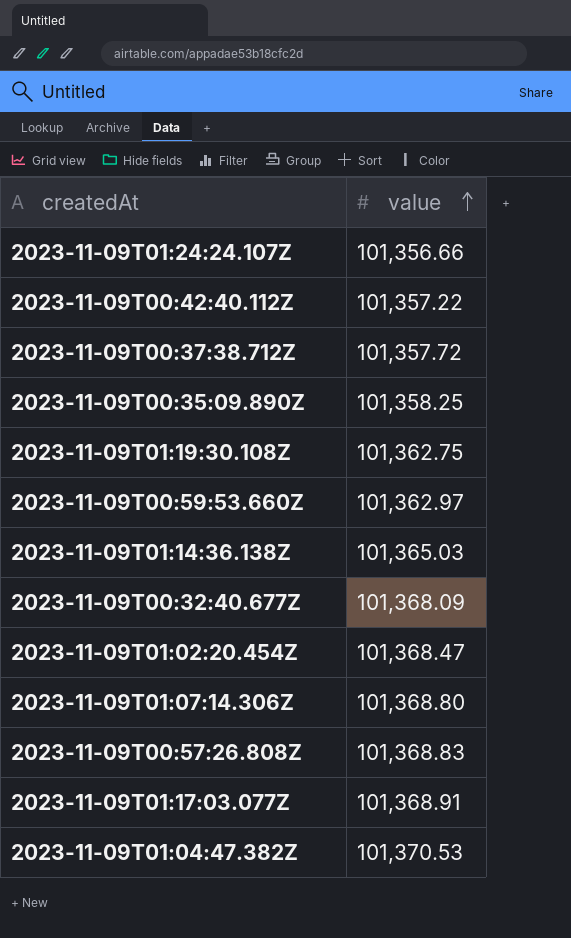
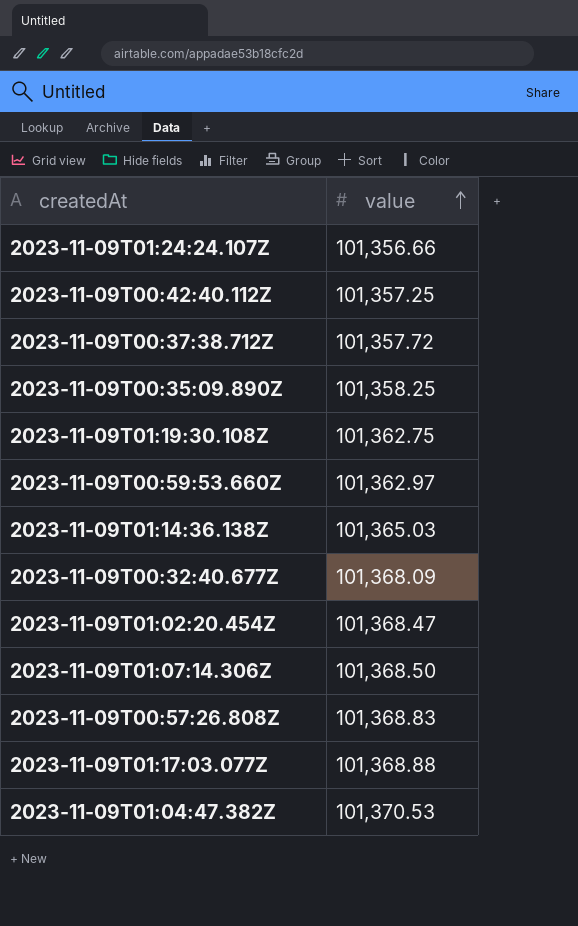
2023-11-09T00:42:40.112Z | value: 101,357.22 -> 101,357.25
2023-11-09T01:07:14.306Z | value: 101,368.80 -> 101,368.50
2023-11-09T01:17:03.077Z | value: 101,368.91 -> 101,368.88

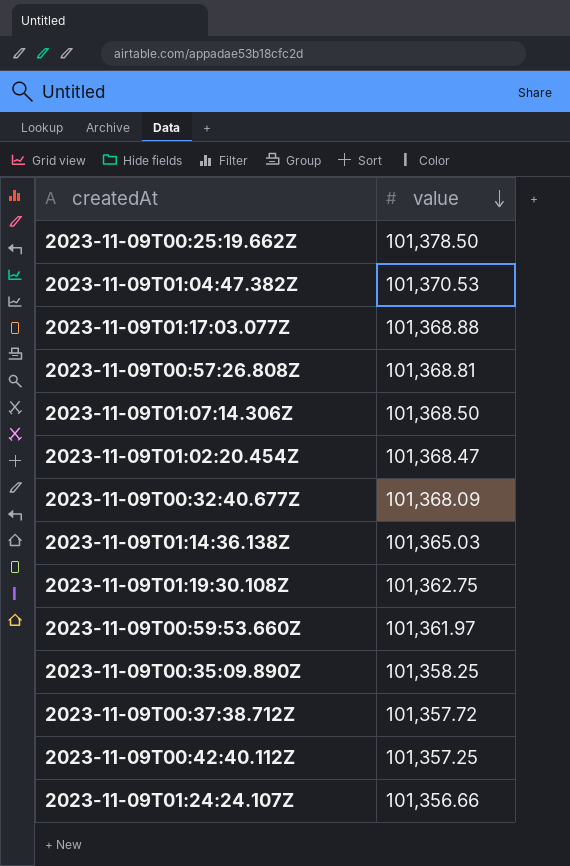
row order: value ascending -> value descending
row 2023-11-09T00:25:19.662Z: none -> 101,378.50
2023-11-09T00:57:26.808Z | value: 101,368.83 -> 101,368.81
2023-11-09T00:59:53.660Z | value: 101,362.97 -> 101,361.97

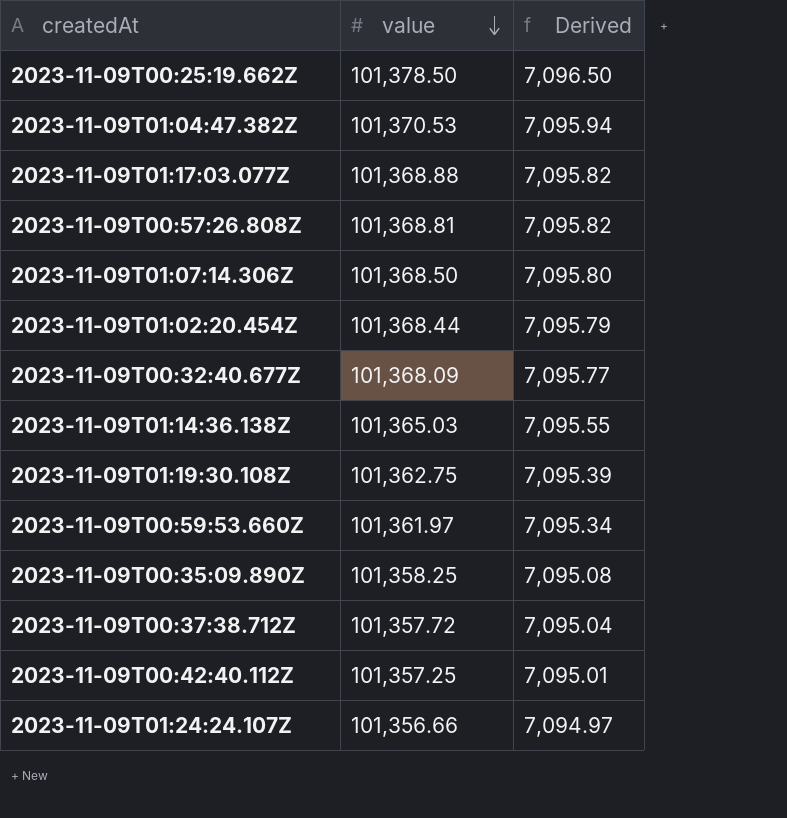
column Derived | formula: none -> [value] * 0.07
2023-11-09T01:02:20.454Z | value: 101,368.47 -> 101,368.44

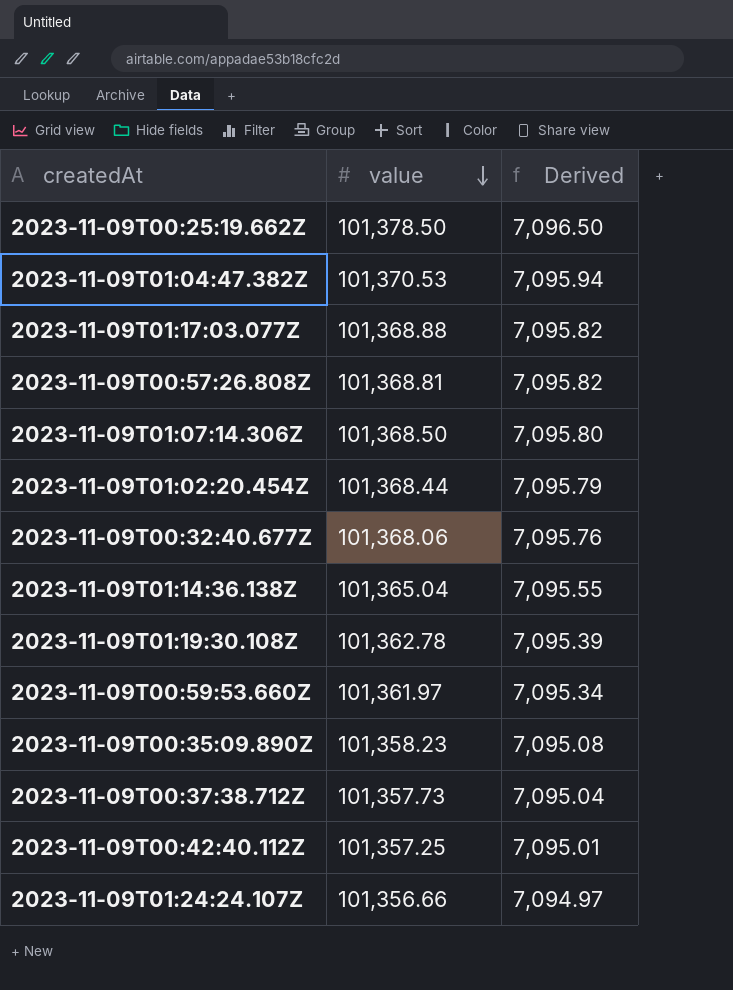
2023-11-09T00:32:40.677Z | value: 101,368.09 -> 101,368.06
2023-11-09T00:32:40.677Z | Derived: 7,095.77 -> 7,095.76
2023-11-09T01:14:36.138Z | value: 101,365.03 -> 101,365.04
2023-11-09T01:19:30.108Z | value: 101,362.75 -> 101,362.78
2023-11-09T00:35:09.890Z | value: 101,358.25 -> 101,358.23
2023-11-09T00:37:38.712Z | value: 101,357.72 -> 101,357.73

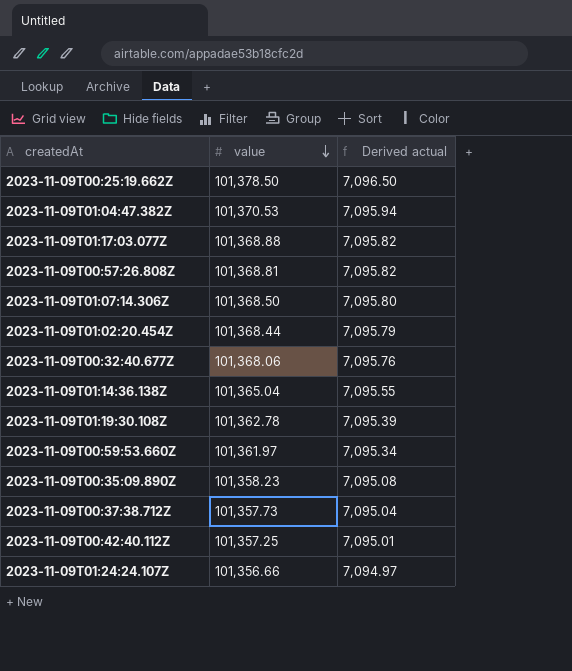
column name: Derived -> Derived actual

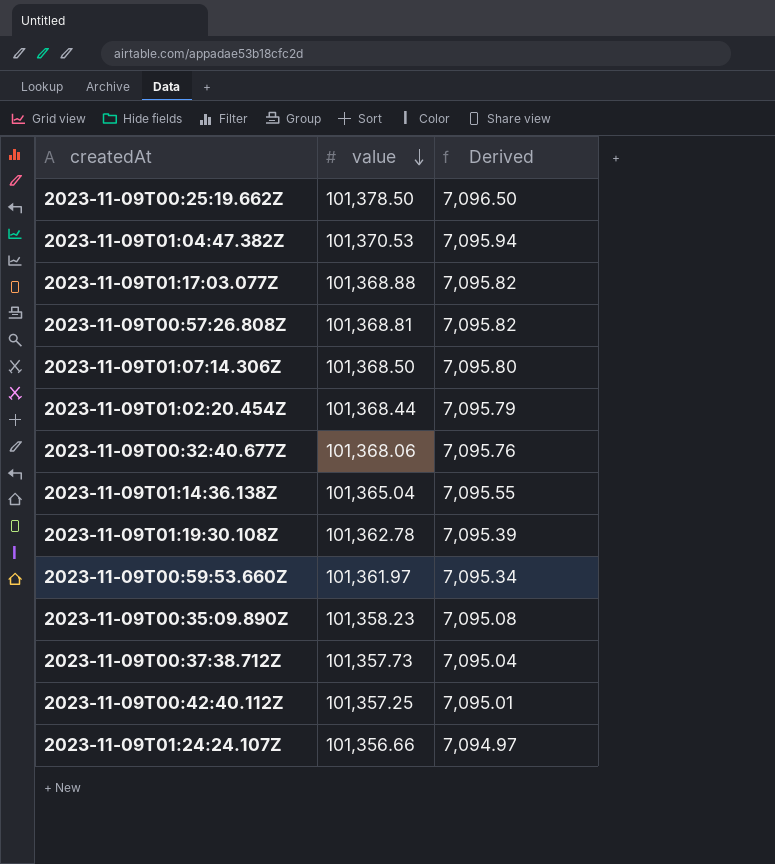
column name: Derived actual -> Derived

